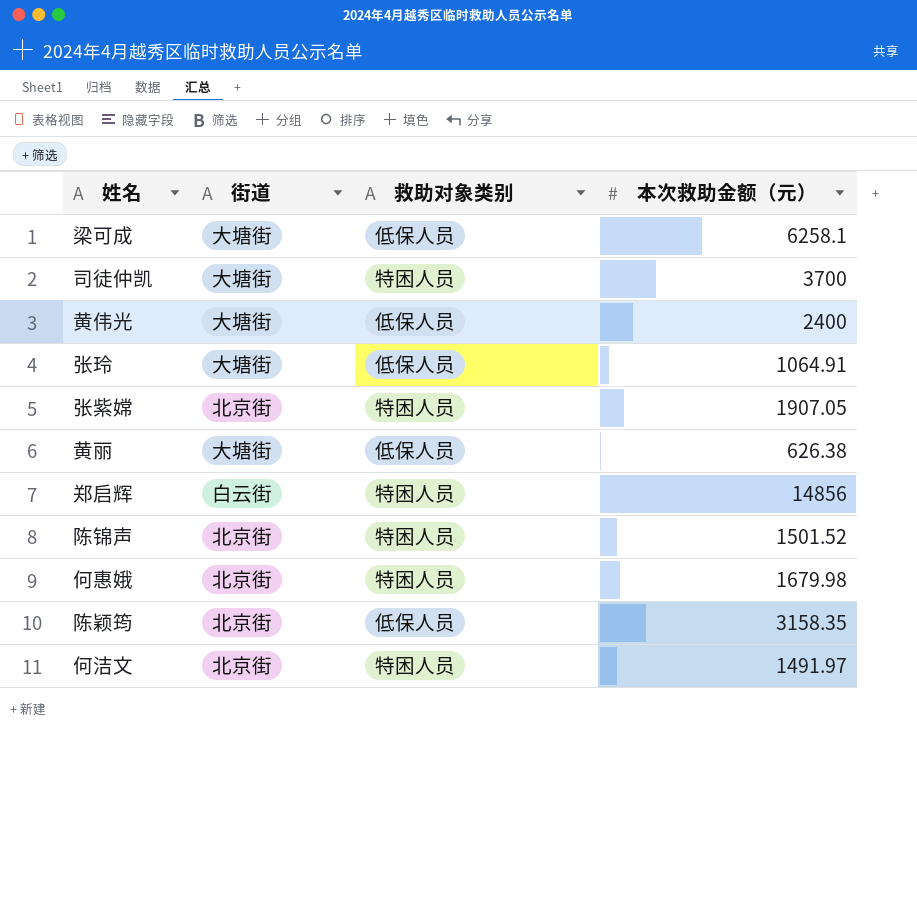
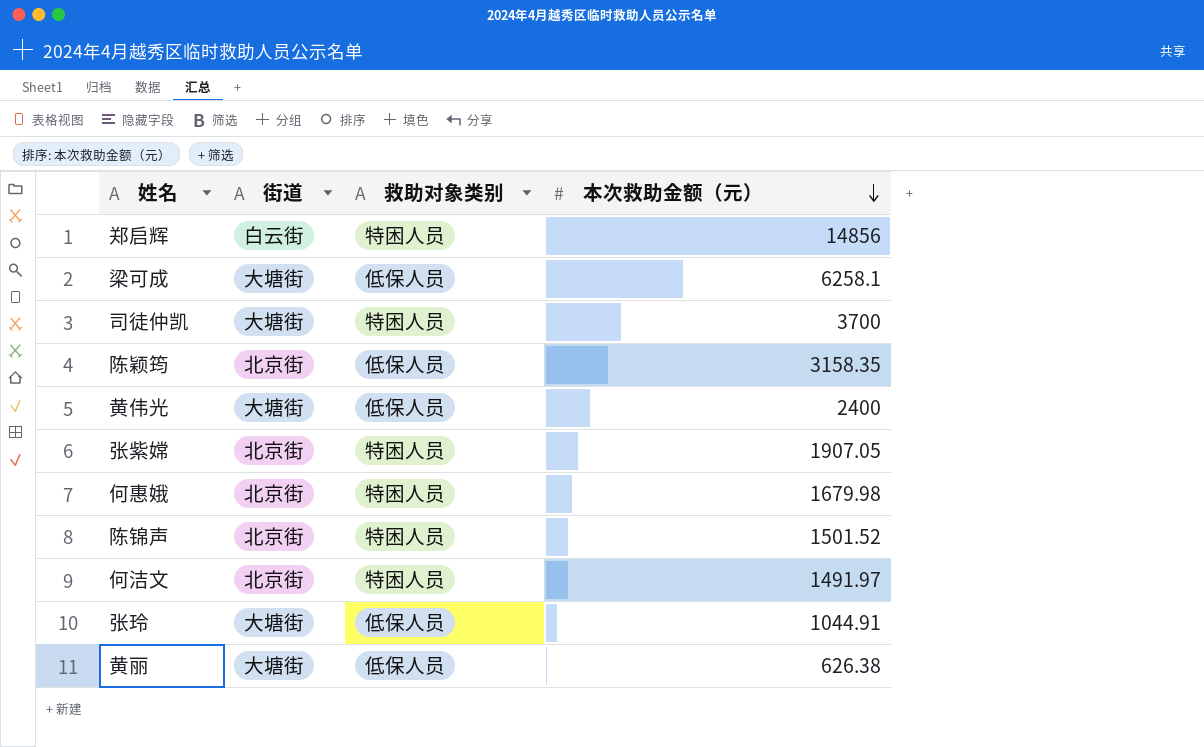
row order: none -> 本次救助金额（元） descending
张玲 | 本次救助金额（元）: 1064.91 -> 1044.91

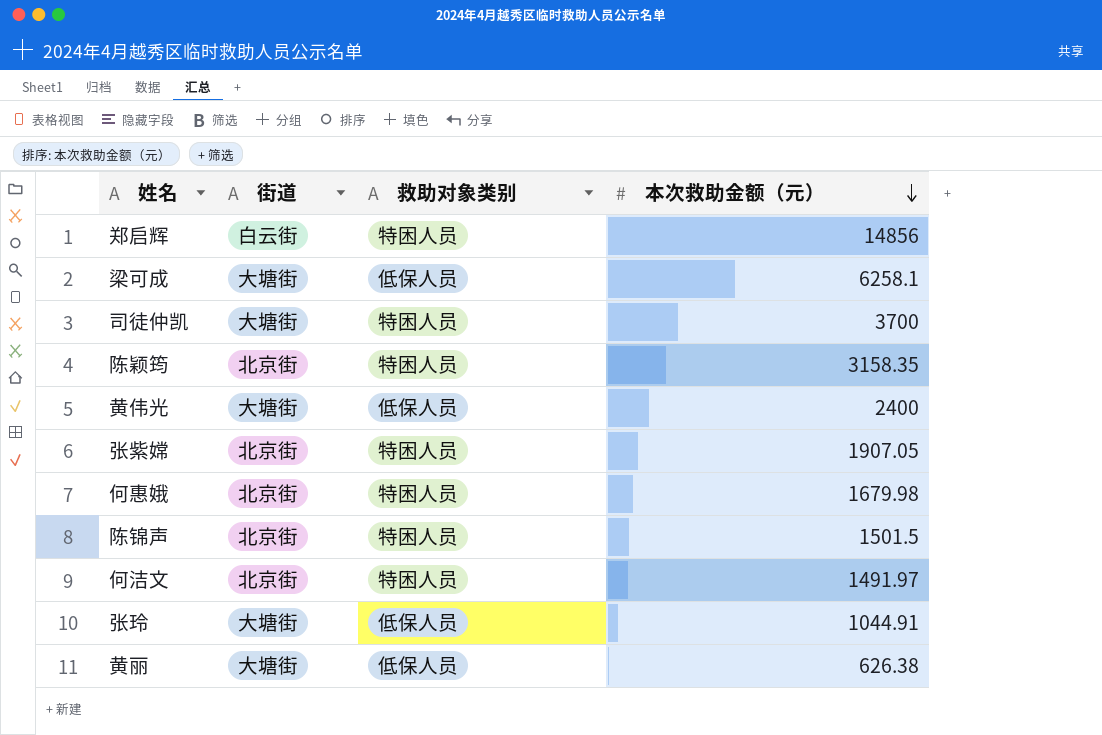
陈颖筠 | 救助对象类别: 低保人员 -> 特困人员
陈锦声 | 本次救助金额（元）: 1501.52 -> 1501.5

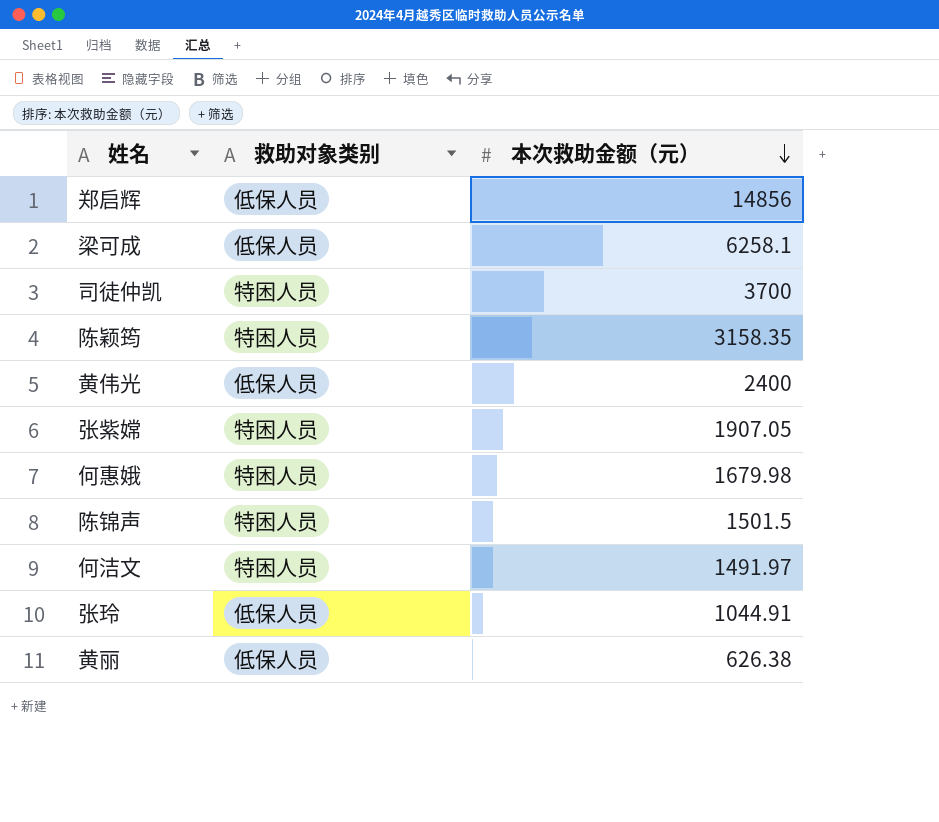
column 街道 | position: 2 -> none
郑启辉 | 救助对象类别: 特困人员 -> 低保人员

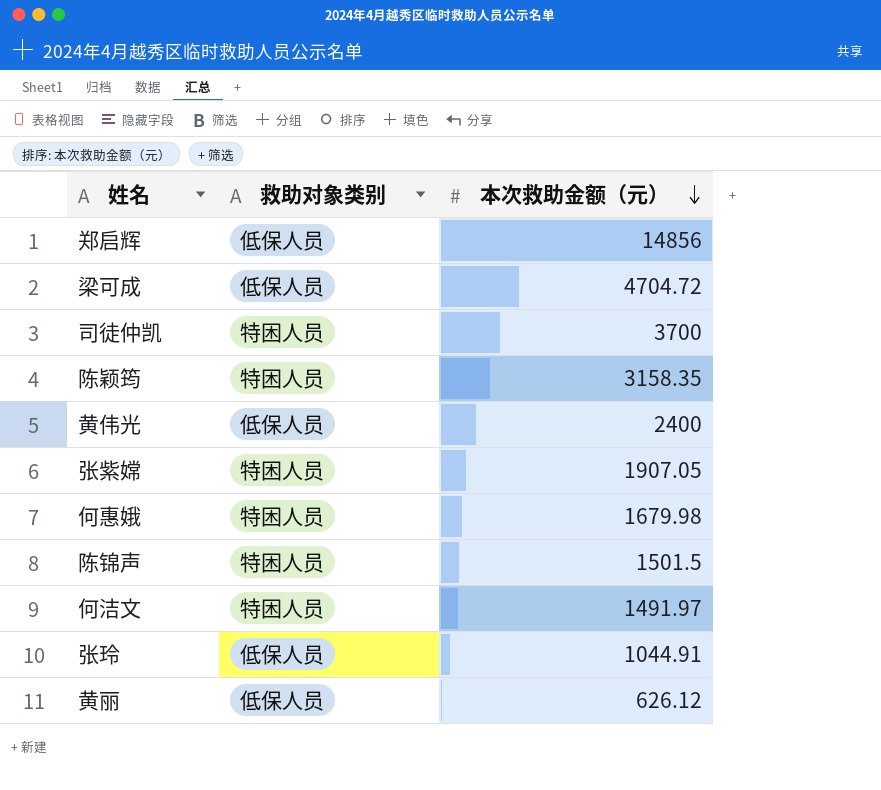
梁可成 | 本次救助金额（元）: 6258.1 -> 4704.72
黄丽 | 本次救助金额（元）: 626.38 -> 626.12

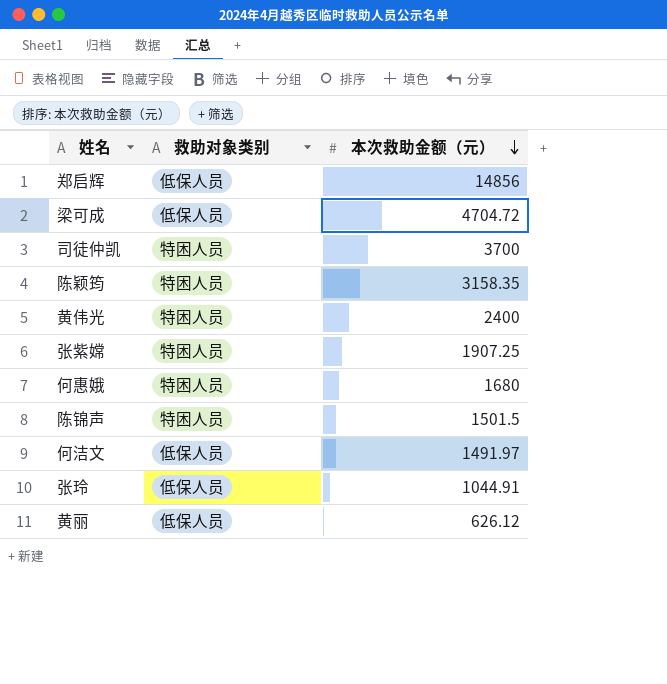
黄伟光 | 救助对象类别: 低保人员 -> 特困人员
张紫嫦 | 本次救助金额（元）: 1907.05 -> 1907.25
何惠娥 | 本次救助金额（元）: 1679.98 -> 1680
何洁文 | 救助对象类别: 特困人员 -> 低保人员

